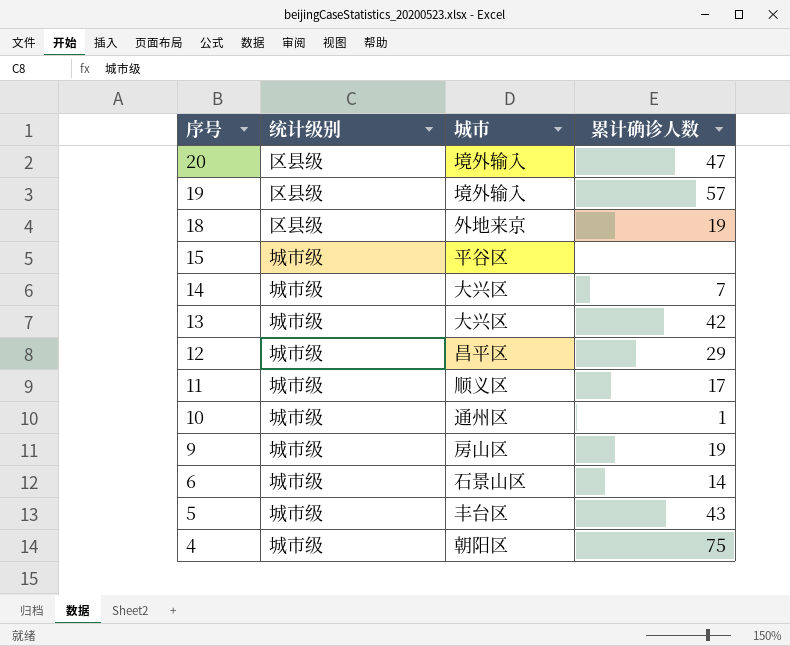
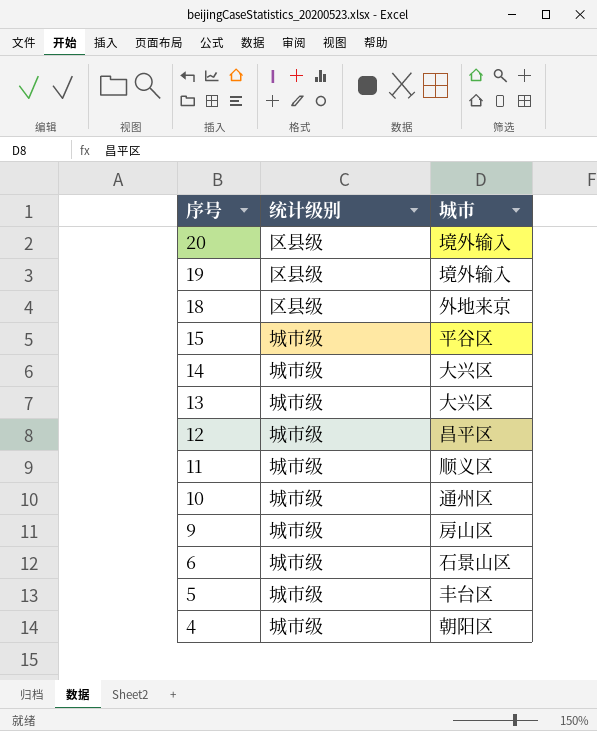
column 累计确诊人数 | position: 4 -> none

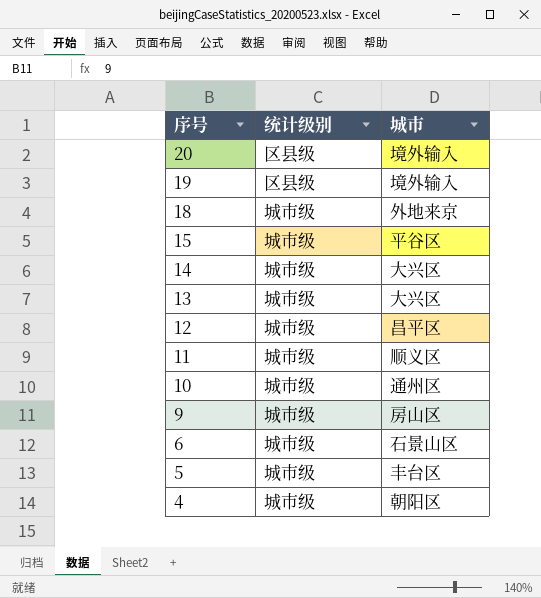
18 | 统计级别: 区县级 -> 城市级

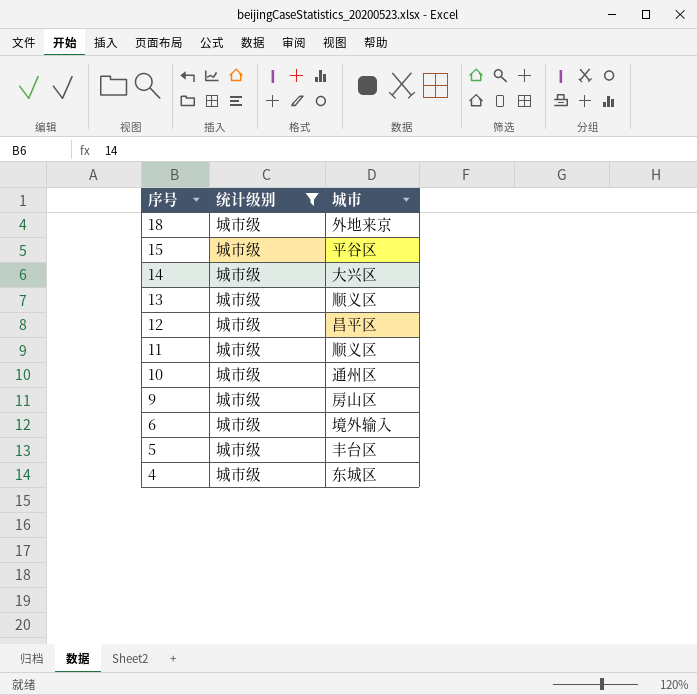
filter: none -> 统计级别 = 城市级
13 | 城市: 大兴区 -> 顺义区
6 | 城市: 石景山区 -> 境外输入
4 | 城市: 朝阳区 -> 东城区

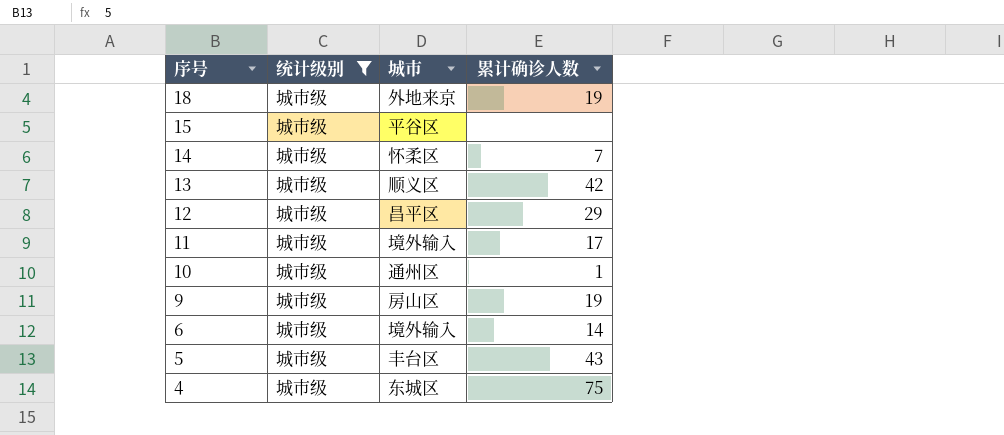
column 累计确诊人数 | position: none -> 4
14 | 城市: 大兴区 -> 怀柔区
11 | 城市: 顺义区 -> 境外输入

